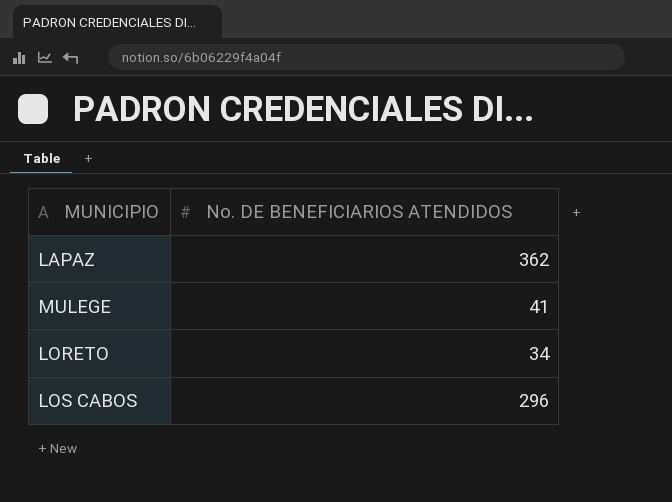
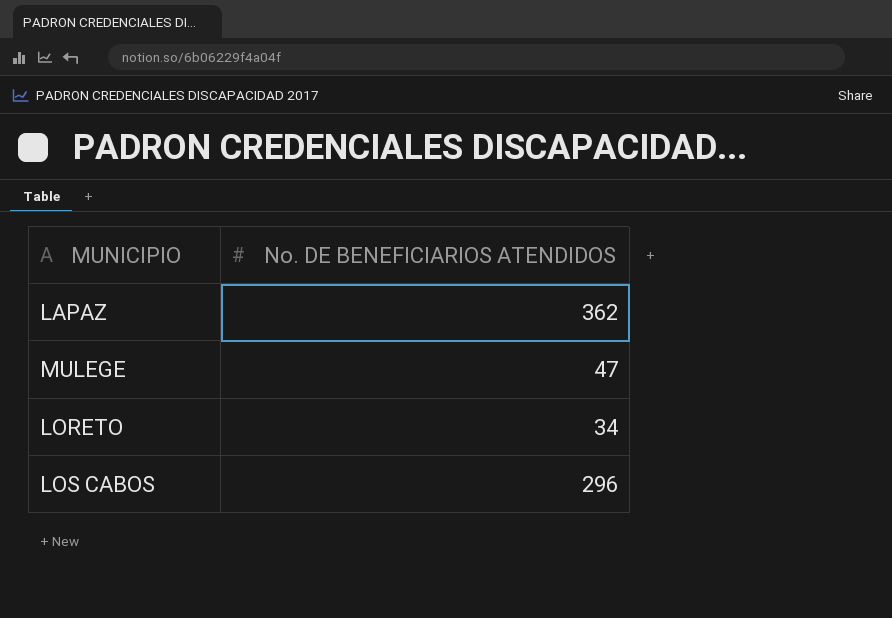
MULEGE | No. DE BENEFICIARIOS ATENDIDOS: 41 -> 47

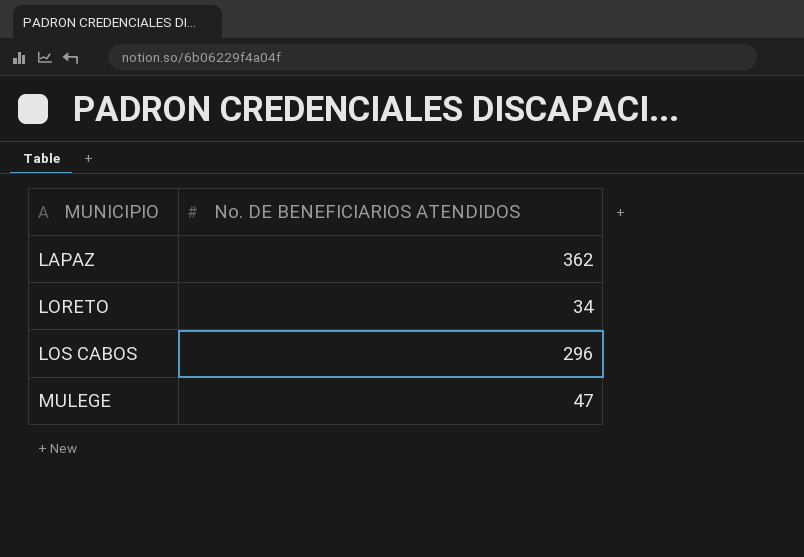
row order: none -> MUNICIPIO ascending

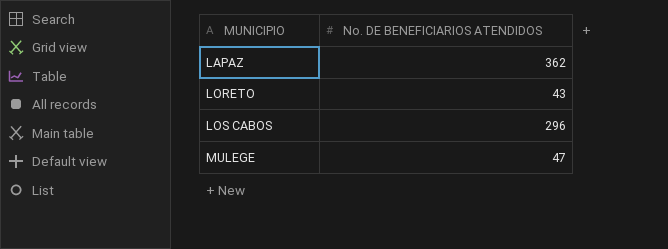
LORETO | No. DE BENEFICIARIOS ATENDIDOS: 34 -> 43

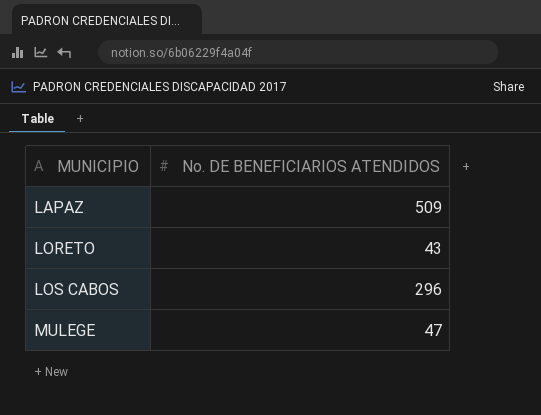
LAPAZ | No. DE BENEFICIARIOS ATENDIDOS: 362 -> 509

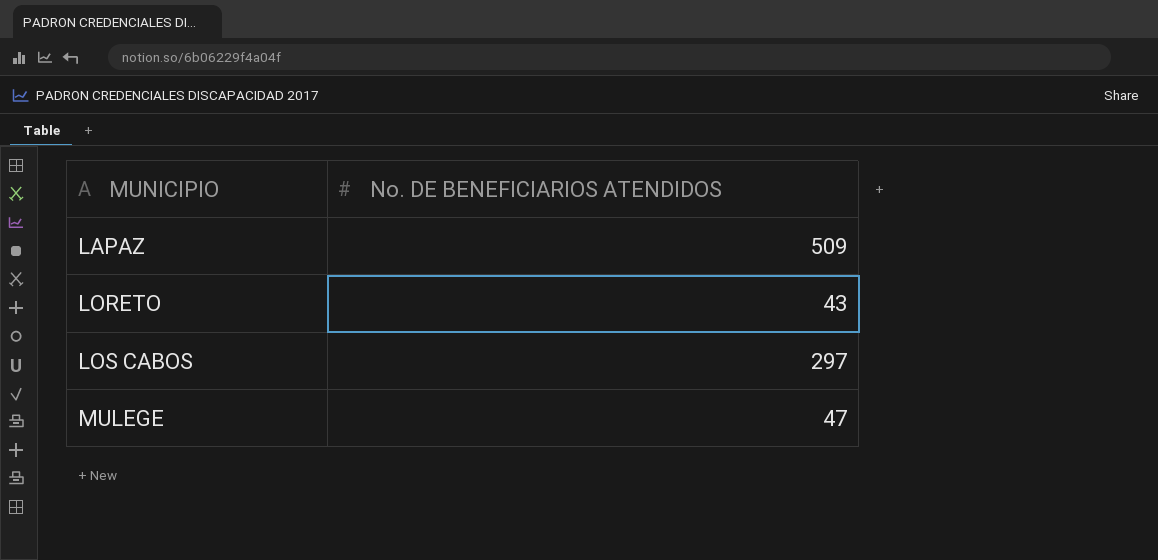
LOS CABOS | No. DE BENEFICIARIOS ATENDIDOS: 296 -> 297

